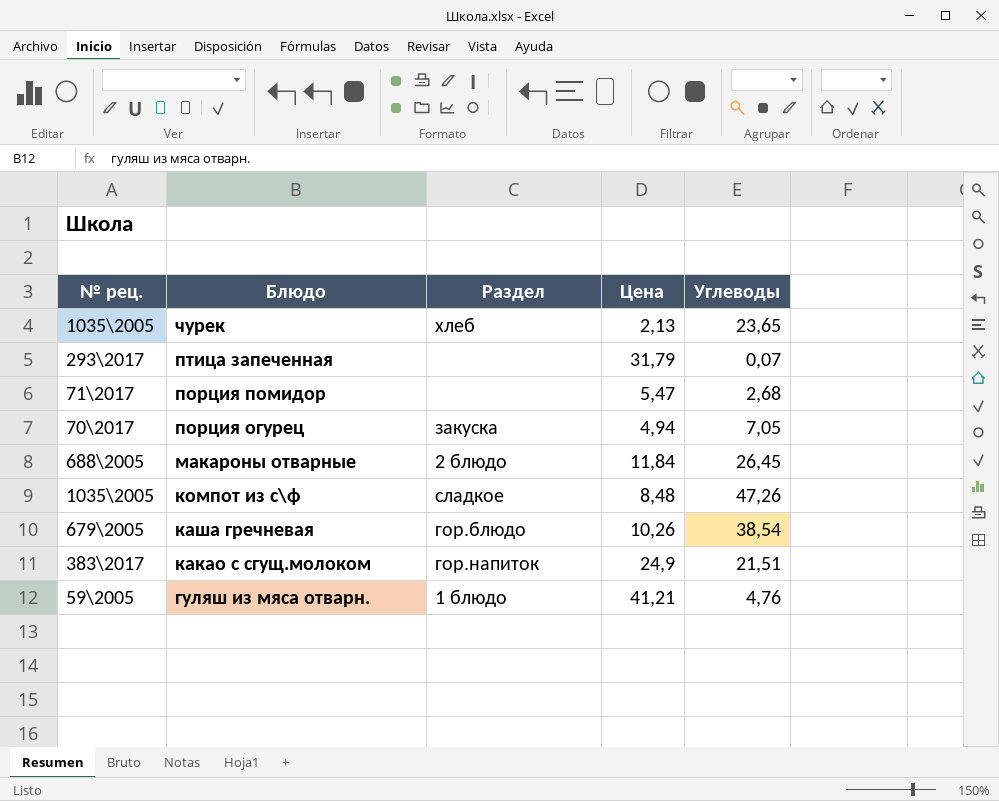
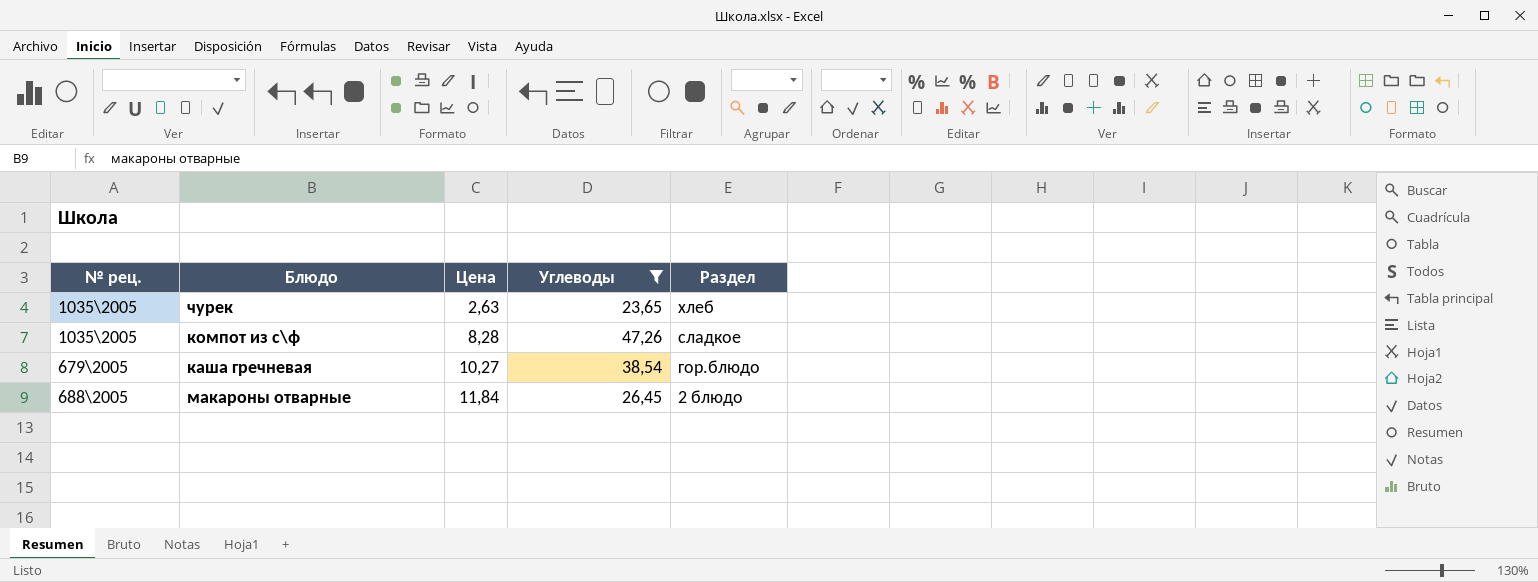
filter: none -> Углеводы >= 23,65
row order: Блюдо descending -> Цена ascending
column Раздел | position: 3 -> 5
чурек | Цена: 2,13 -> 2,63
компот из с\ф | Цена: 8,48 -> 8,28
каша гречневая | Цена: 10,26 -> 10,27

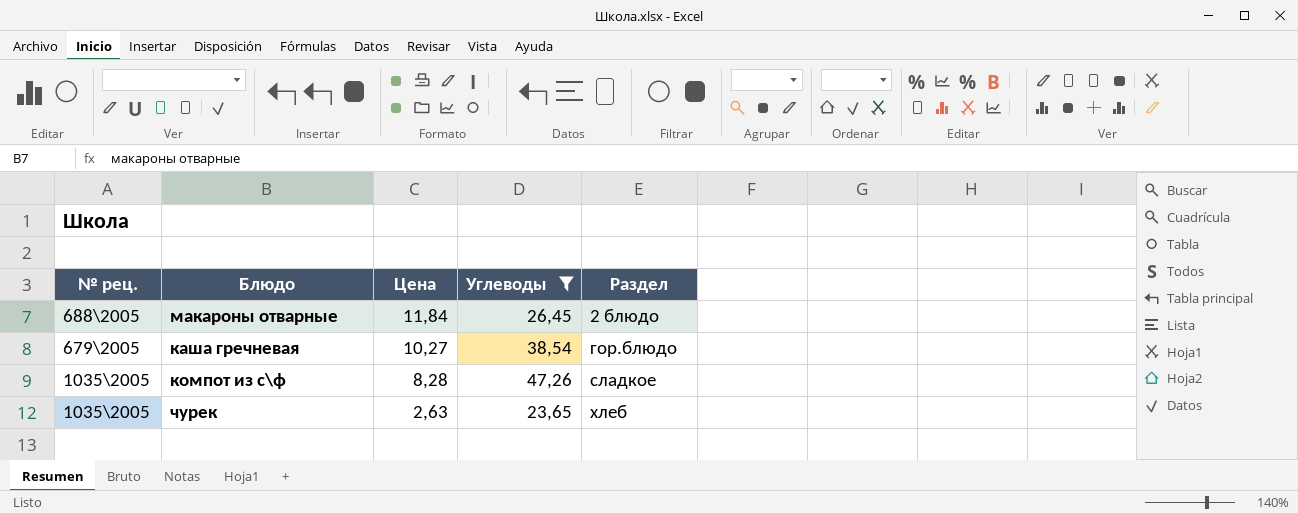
row order: Цена ascending -> Цена descending

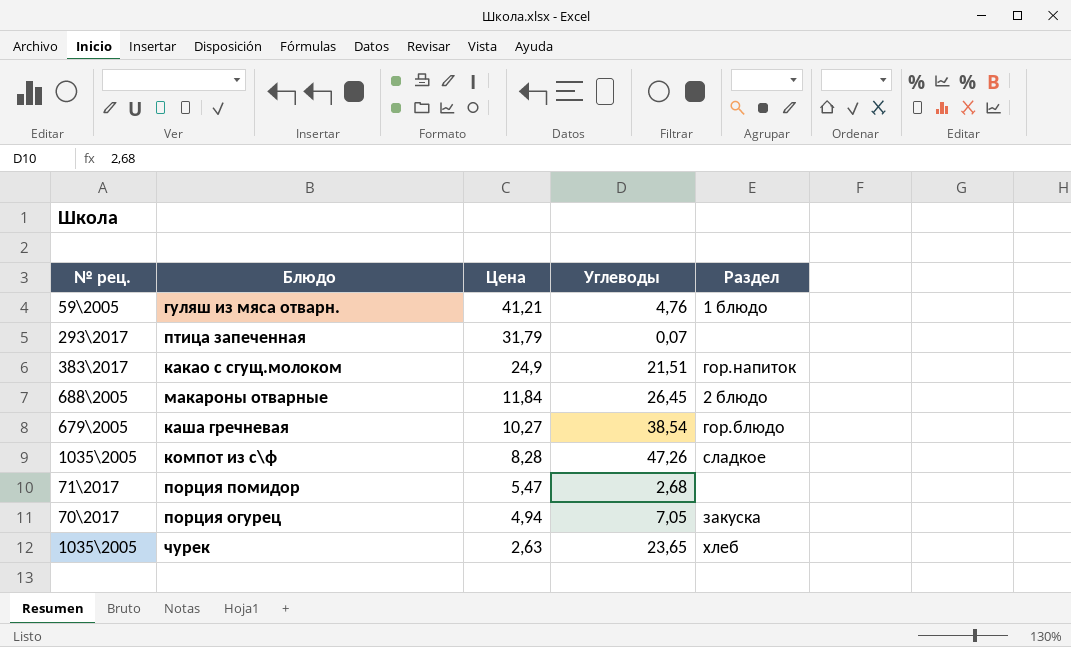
filter: Углеводы >= 23,65 -> none

